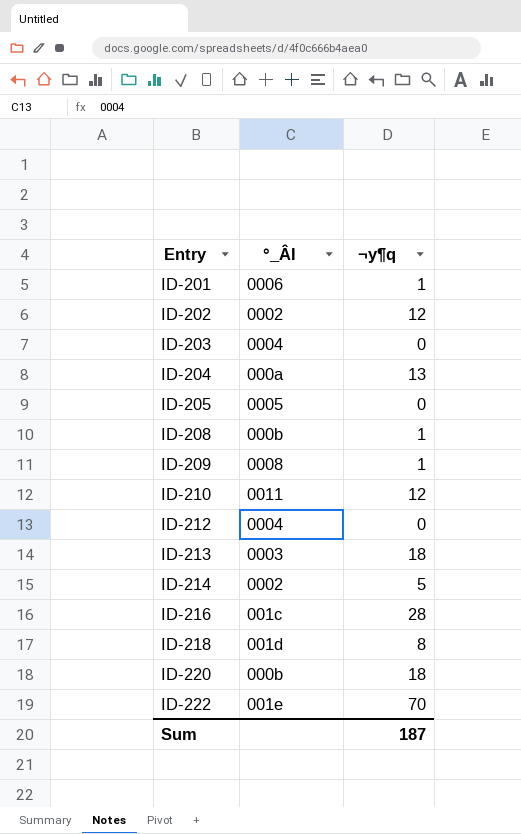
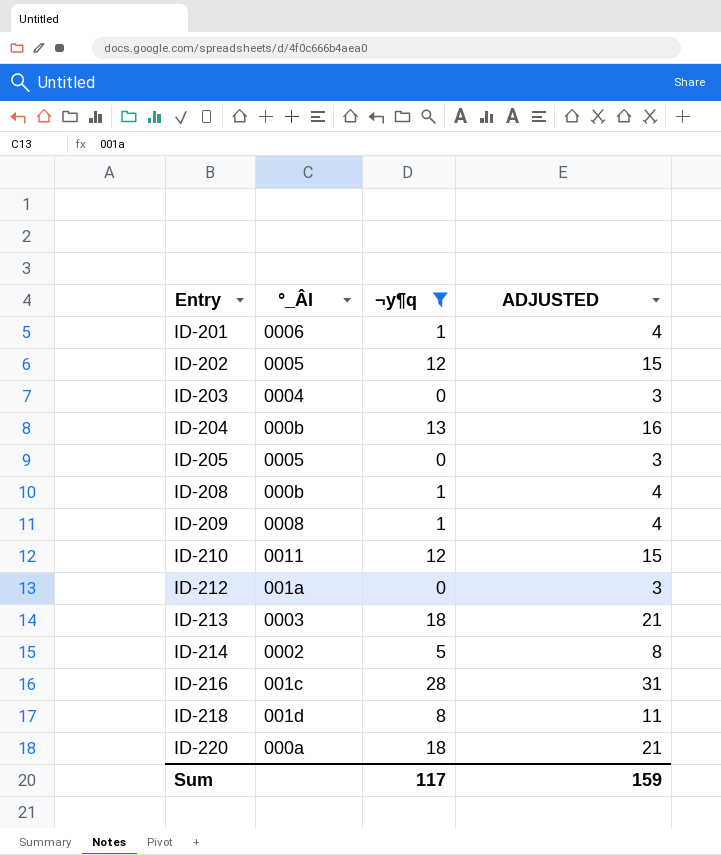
filter: none -> ¬y¶q != 70
column ADJUSTED | formula: none -> [¬y¶q] + 3
ID-202 | °_ÂI: 0002 -> 0005
ID-204 | °_ÂI: 000a -> 000b
ID-212 | °_ÂI: 0004 -> 001a
ID-220 | °_ÂI: 000b -> 000a
Sum | ¬y¶q: 187 -> 117

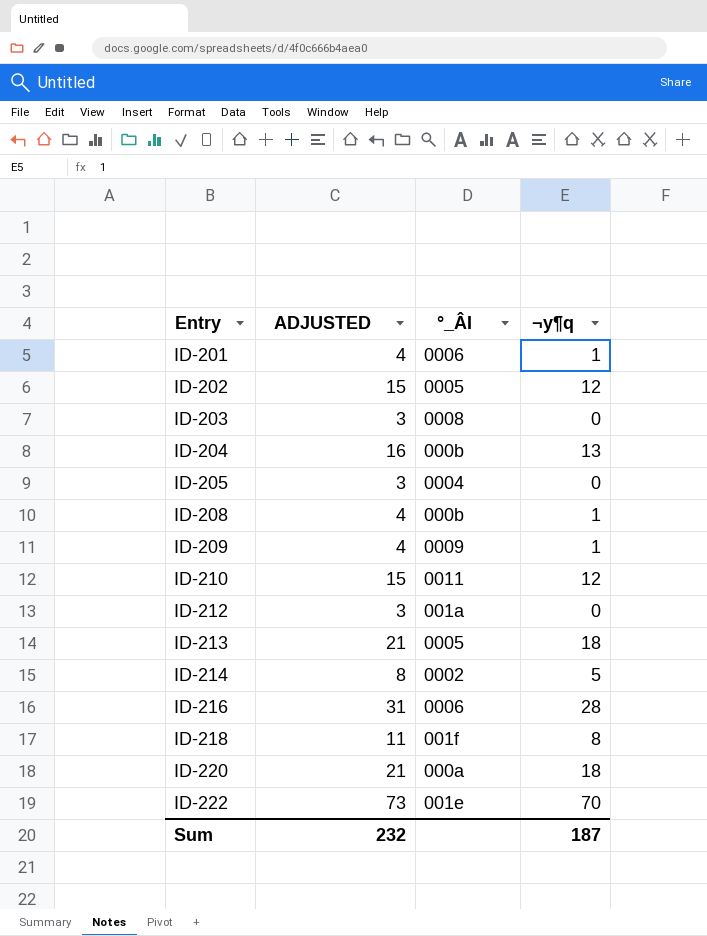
filter: ¬y¶q != 70 -> none
column ADJUSTED | position: 4 -> 2
ID-203 | °_ÂI: 0004 -> 0008
ID-205 | °_ÂI: 0005 -> 0004
ID-209 | °_ÂI: 0008 -> 0009
ID-213 | °_ÂI: 0003 -> 0005
ID-216 | °_ÂI: 001c -> 0006
ID-218 | °_ÂI: 001d -> 001f
Sum | ADJUSTED: 159 -> 232
Sum | ¬y¶q: 117 -> 187

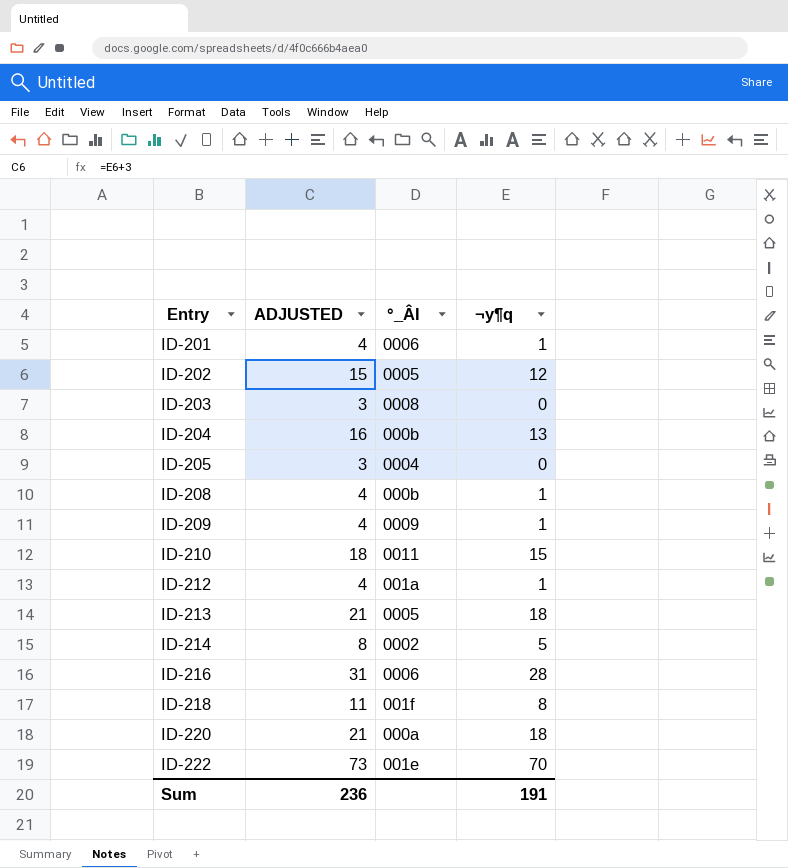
ID-210 | ADJUSTED: 15 -> 18
ID-210 | ¬y¶q: 12 -> 15
ID-212 | ADJUSTED: 3 -> 4
ID-212 | ¬y¶q: 0 -> 1
Sum | ADJUSTED: 232 -> 236
Sum | ¬y¶q: 187 -> 191

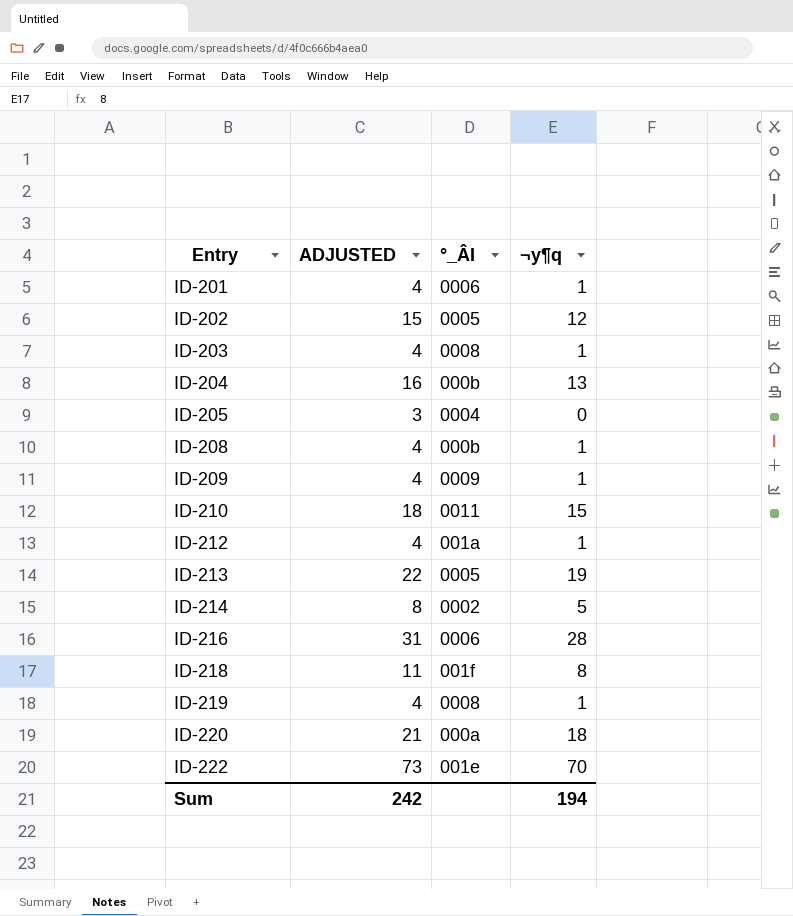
ID-203 | ADJUSTED: 3 -> 4
ID-203 | ¬y¶q: 0 -> 1
ID-213 | ADJUSTED: 21 -> 22
ID-213 | ¬y¶q: 18 -> 19
row ID-219: none -> 4 | 0008 | 1
Sum | ADJUSTED: 236 -> 242
Sum | ¬y¶q: 191 -> 194

